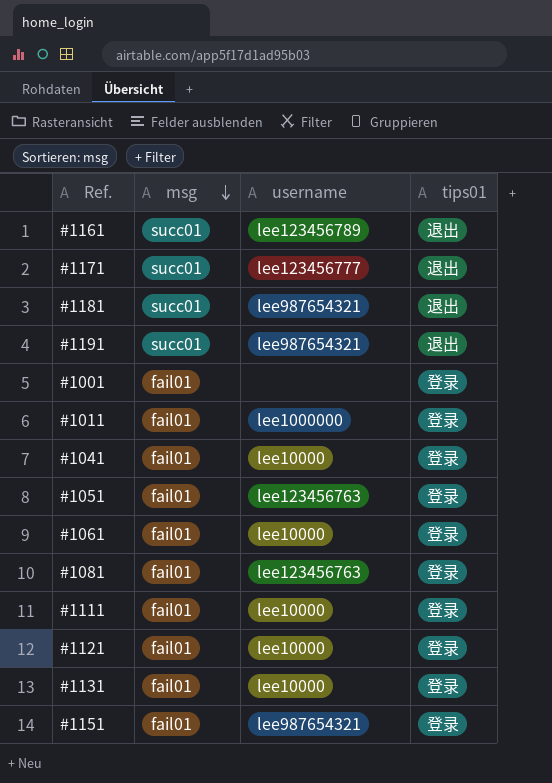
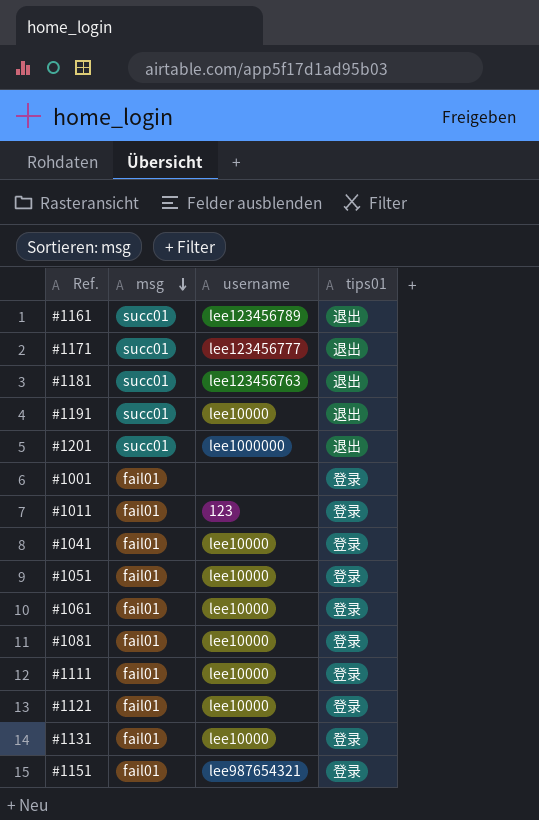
#1181 | username: lee987654321 -> lee123456763
#1191 | username: lee987654321 -> lee10000
row #1201: none -> succ01 | lee1000000 | 退出
#1011 | username: lee1000000 -> 123
#1051 | username: lee123456763 -> lee10000
#1081 | username: lee123456763 -> lee10000

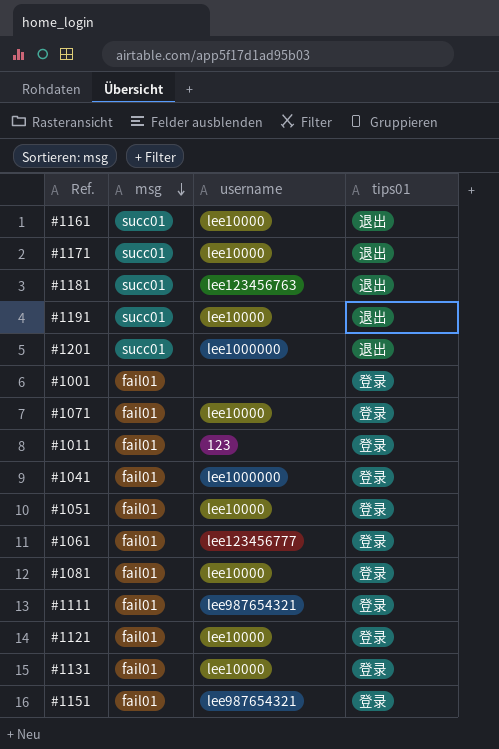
#1161 | username: lee123456789 -> lee10000
#1171 | username: lee123456777 -> lee10000
row #1071: none -> fail01 | lee10000 | 登录
#1041 | username: lee10000 -> lee1000000
#1061 | username: lee10000 -> lee123456777
#1111 | username: lee10000 -> lee987654321

